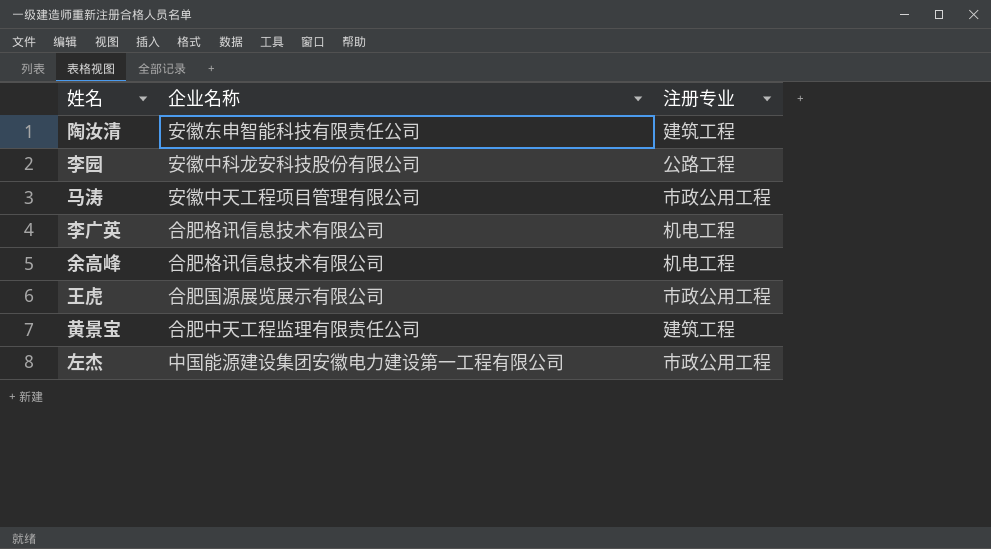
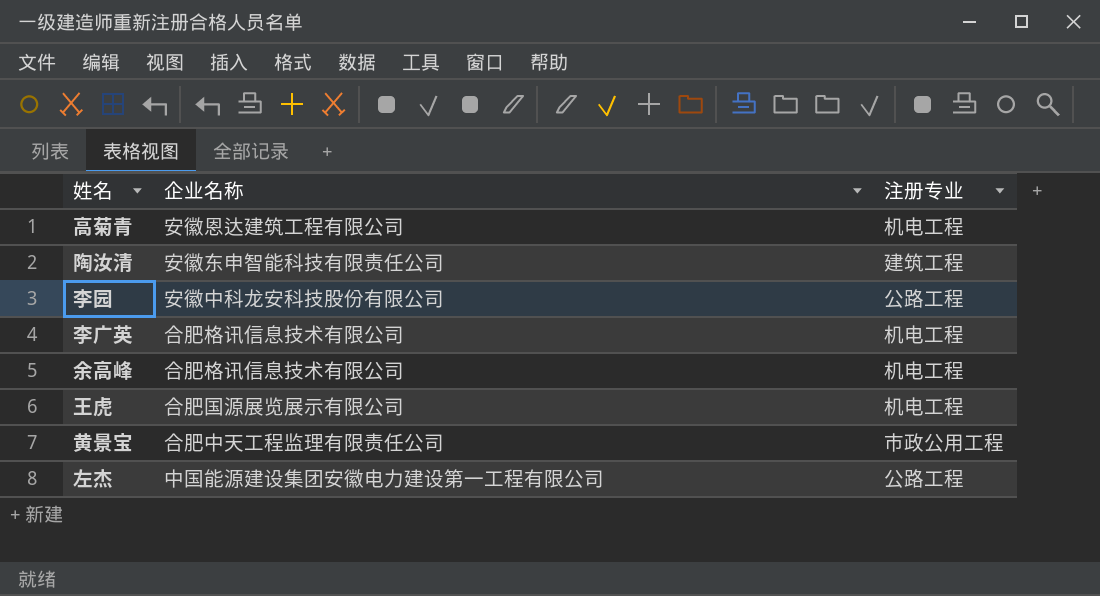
row 马涛: 安徽中天工程项目管理有限公司 | 市政公用工程 -> none
row 高菊青: none -> 安徽恩达建筑工程有限公司 | 机电工程
王虎 | 注册专业: 市政公用工程 -> 机电工程
黄景宝 | 注册专业: 建筑工程 -> 市政公用工程
左杰 | 注册专业: 市政公用工程 -> 公路工程

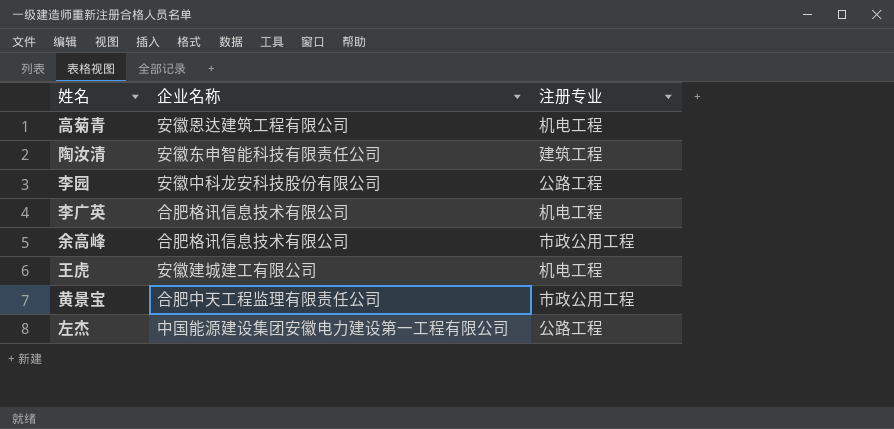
余高峰 | 注册专业: 机电工程 -> 市政公用工程
王虎 | 企业名称: 合肥国源展览展示有限公司 -> 安徽建城建工有限公司

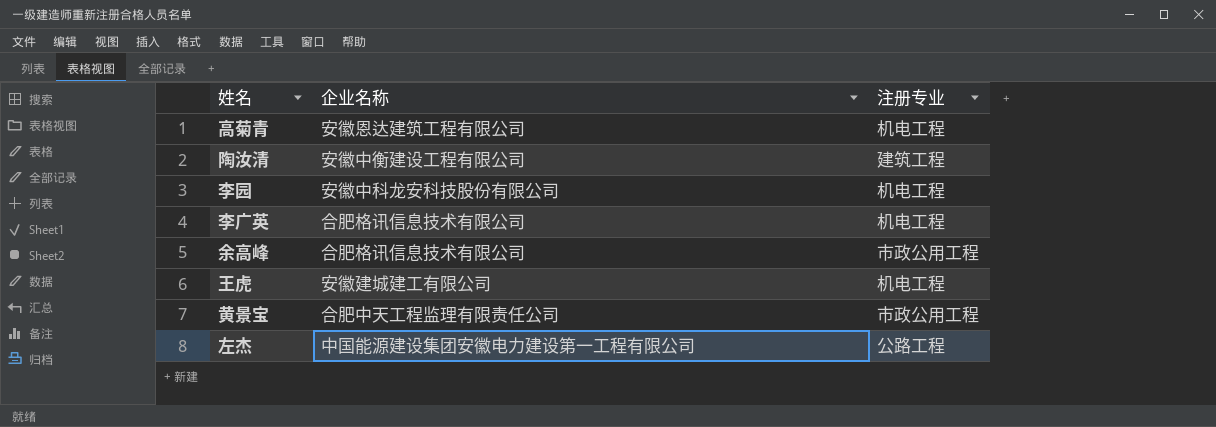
陶汝清 | 企业名称: 安徽东申智能科技有限责任公司 -> 安徽中衡建设工程有限公司
李园 | 注册专业: 公路工程 -> 机电工程

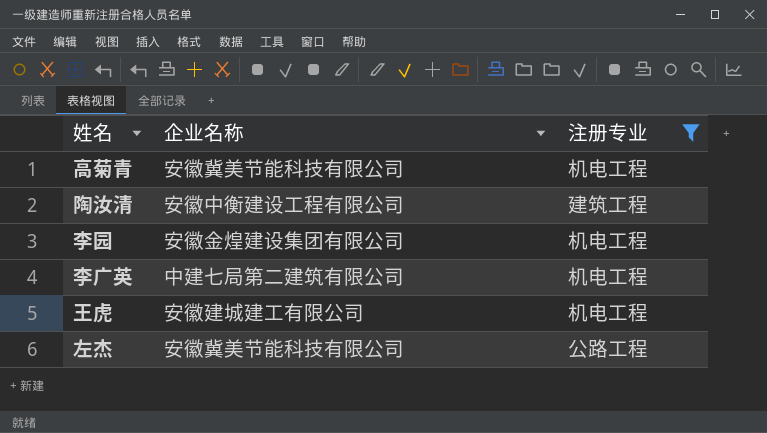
filter: none -> 注册专业 != 市政公用工程
高菊青 | 企业名称: 安徽恩达建筑工程有限公司 -> 安徽冀美节能科技有限公司
李园 | 企业名称: 安徽中科龙安科技股份有限公司 -> 安徽金煌建设集团有限公司
李广英 | 企业名称: 合肥格讯信息技术有限公司 -> 中建七局第二建筑有限公司
左杰 | 企业名称: 中国能源建设集团安徽电力建设第一工程有限公司 -> 安徽冀美节能科技有限公司

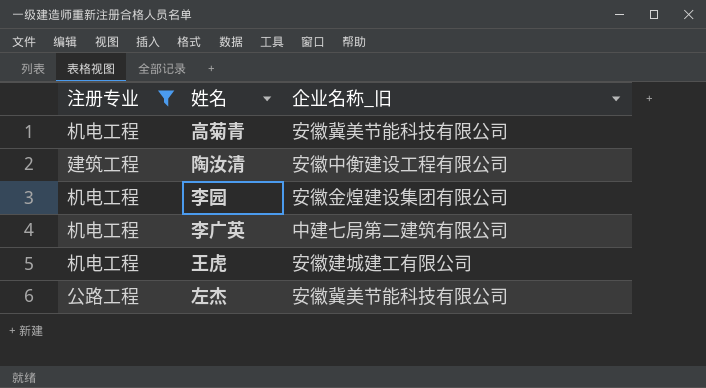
column 注册专业 | position: 3 -> 1
column name: 企业名称 -> 企业名称_旧

